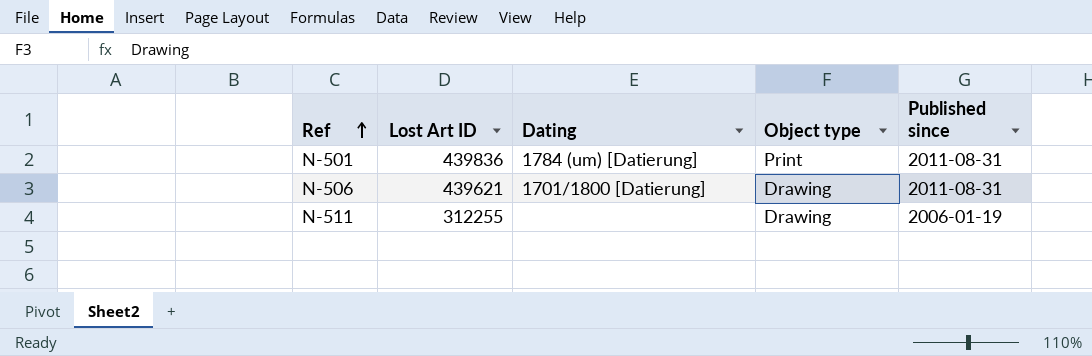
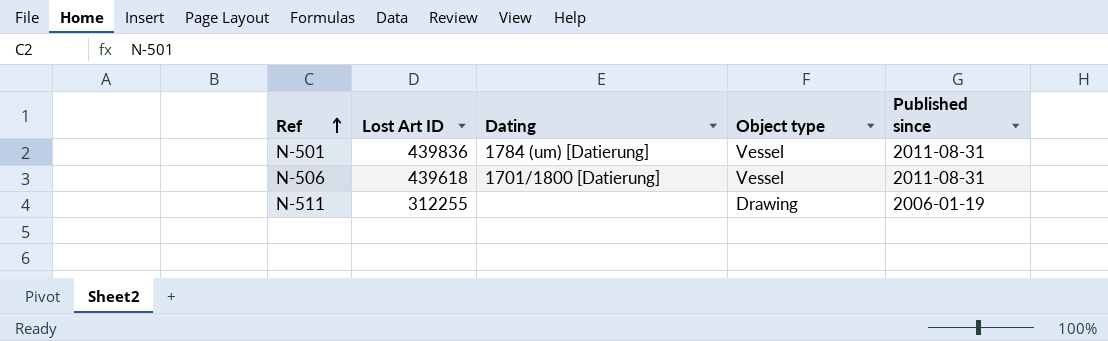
N-501 | Object type: Print -> Vessel
N-506 | Lost Art ID: 439621 -> 439618
N-506 | Object type: Drawing -> Vessel

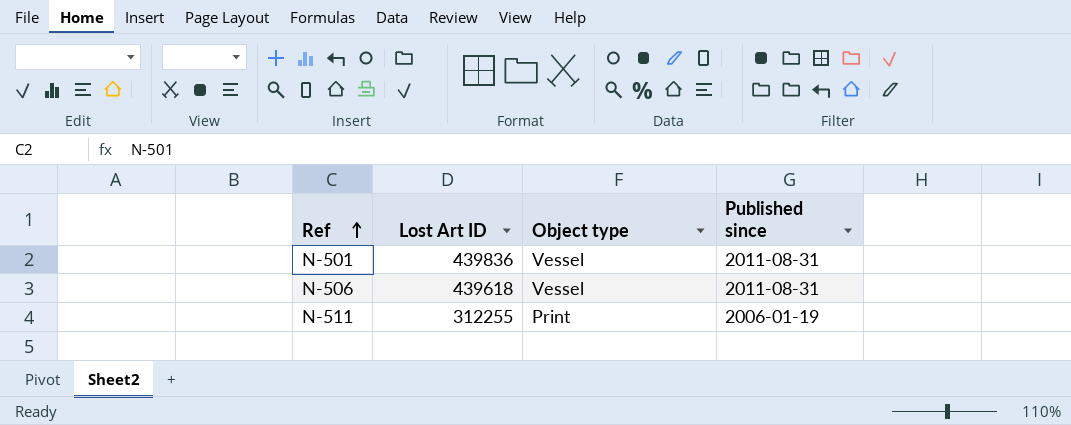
column Dating | position: 3 -> none
N-511 | Object type: Drawing -> Print

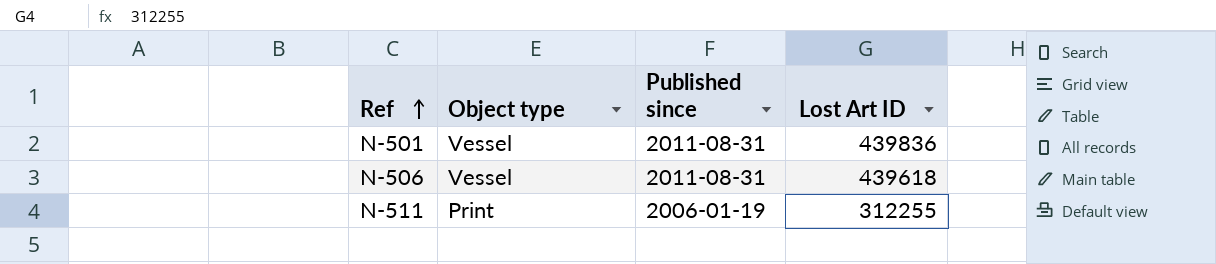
column Lost Art ID | position: 2 -> 4

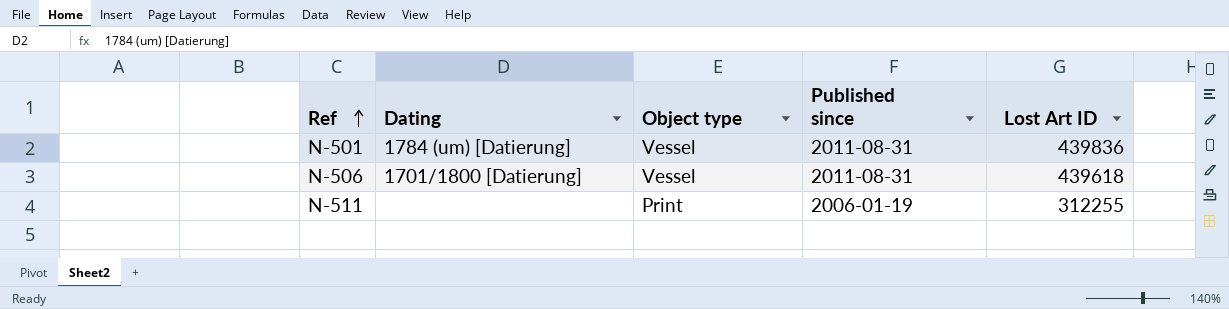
column Dating | position: none -> 2

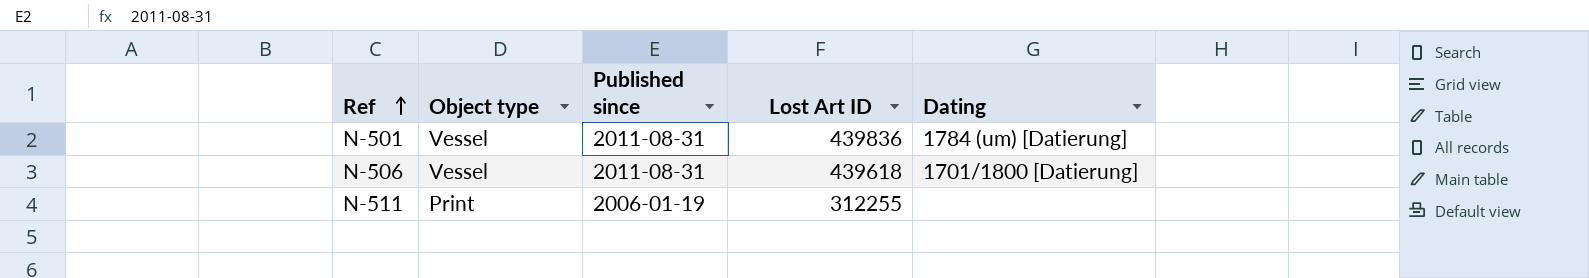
column Dating | position: 2 -> 5

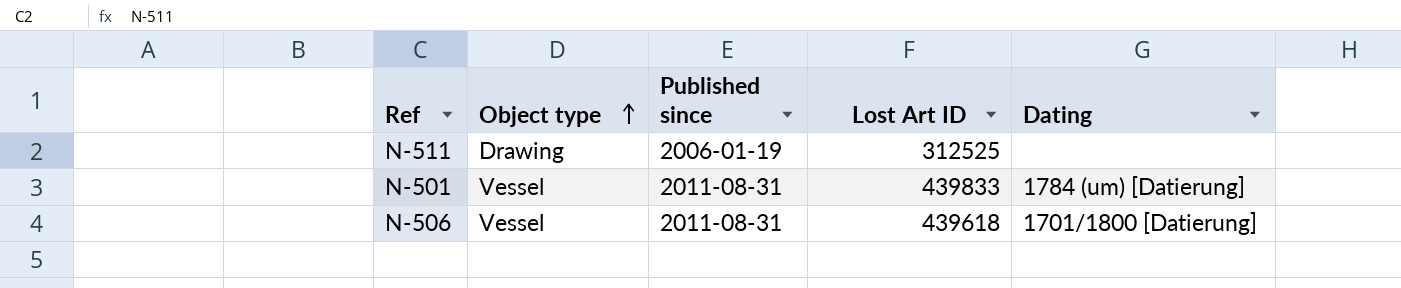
row order: Ref ascending -> Object type ascending
N-511 | Object type: Print -> Drawing
N-511 | Lost Art ID: 312255 -> 312525
N-501 | Lost Art ID: 439836 -> 439833

